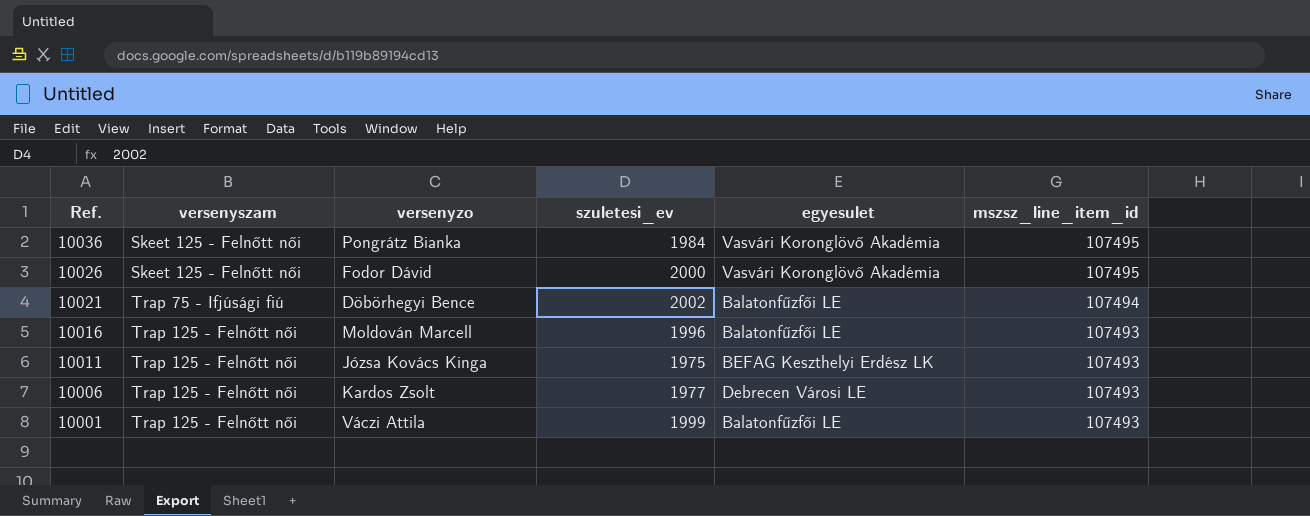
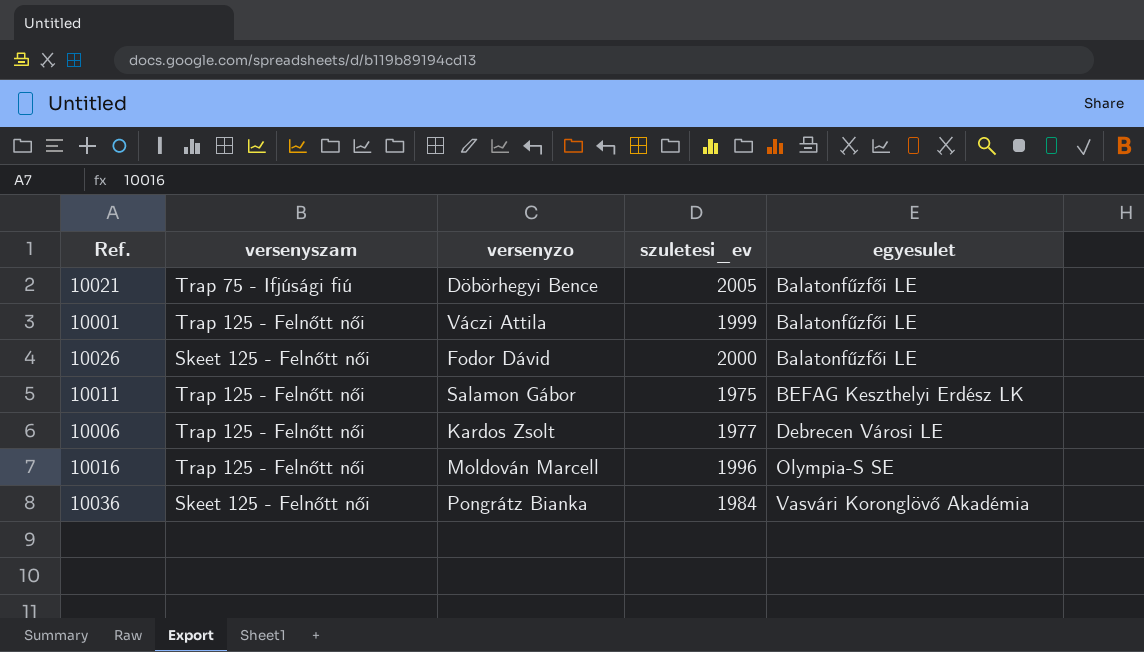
row order: Ref. descending -> egyesulet ascending
column mszsz_line_item_id | position: 6 -> none
10021 | szuletesi_ev: 2002 -> 2005
10026 | egyesulet: Vasvári Koronglövő Akadémia -> Balatonfűzfői LE
10011 | versenyzo: Józsa Kovács Kinga -> Salamon Gábor
10016 | egyesulet: Balatonfűzfői LE -> Olympia-S SE

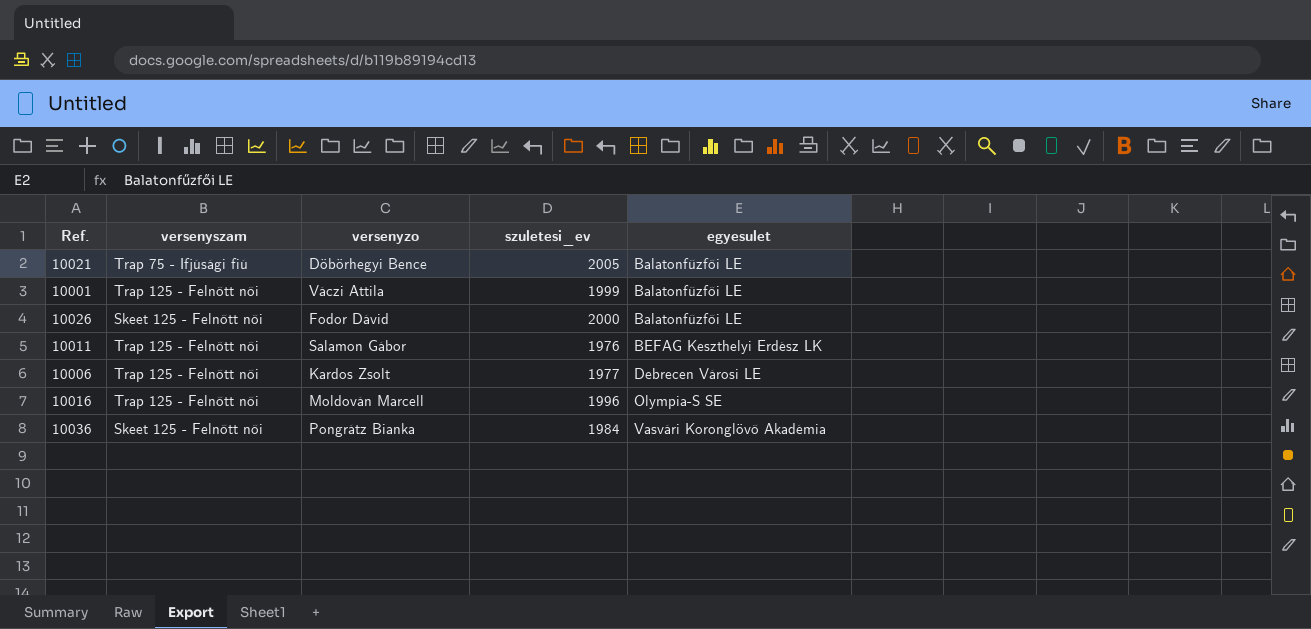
10011 | szuletesi_ev: 1975 -> 1976

